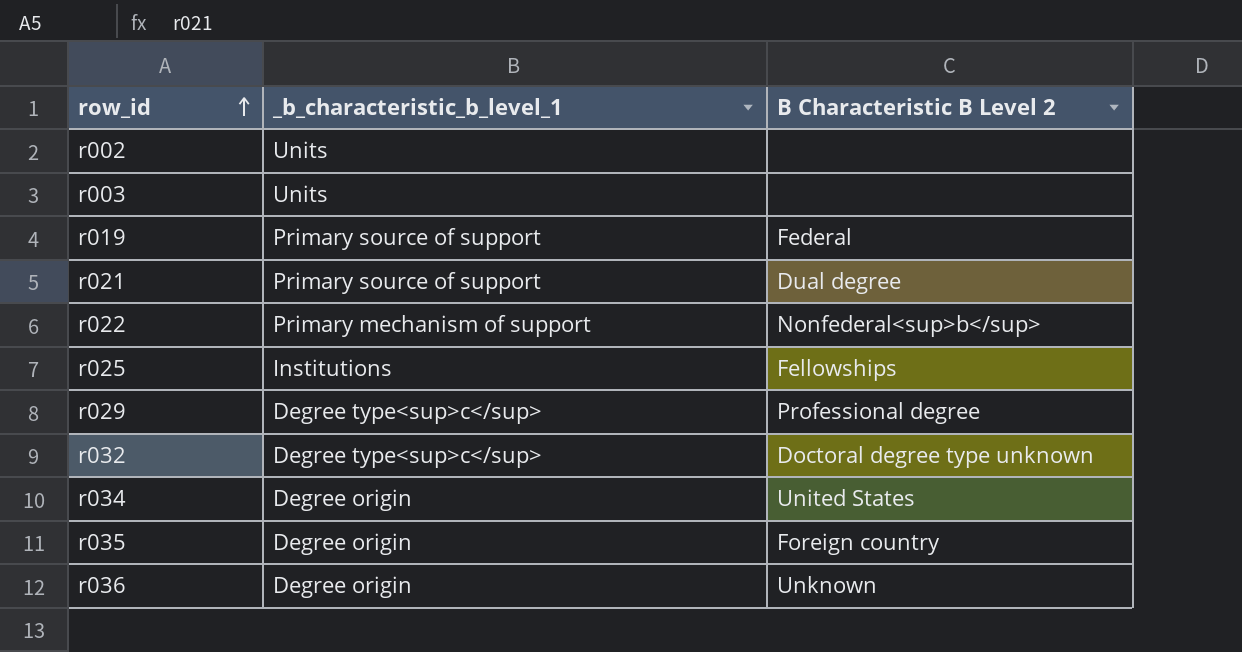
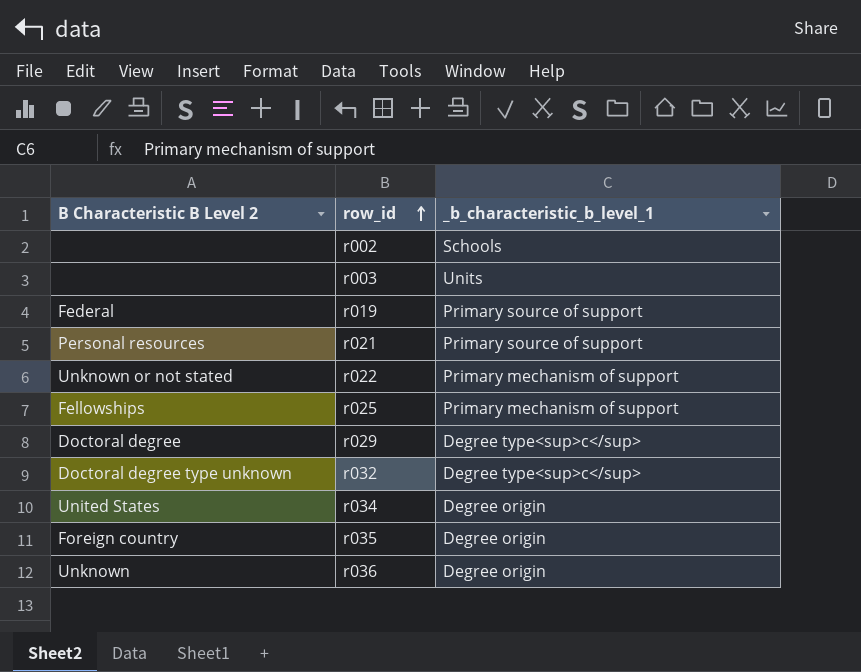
column B Characteristic B Level 2 | position: 3 -> 1
r002 | _b_characteristic_b_level_1: Units -> Schools
r021 | B Characteristic B Level 2: Dual degree -> Personal resources
r022 | B Characteristic B Level 2: Nonfederal<sup>b</sup> -> Unknown or not stated
r025 | _b_characteristic_b_level_1: Institutions -> Primary mechanism of support
r029 | B Characteristic B Level 2: Professional degree -> Doctoral degree

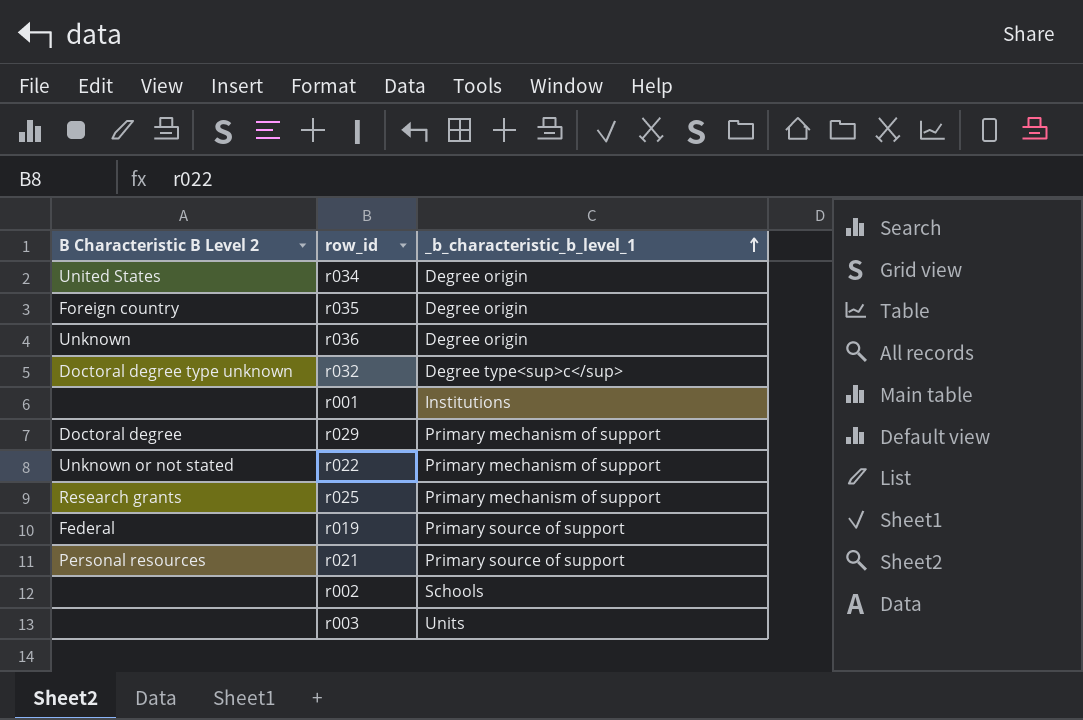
row order: row_id ascending -> _b_characteristic_b_level_1 ascending
row r001: none -> none | Institutions
r029 | _b_characteristic_b_level_1: Degree type<sup>c</sup> -> Primary mechanism of support
r025 | B Characteristic B Level 2: Fellowships -> Research grants

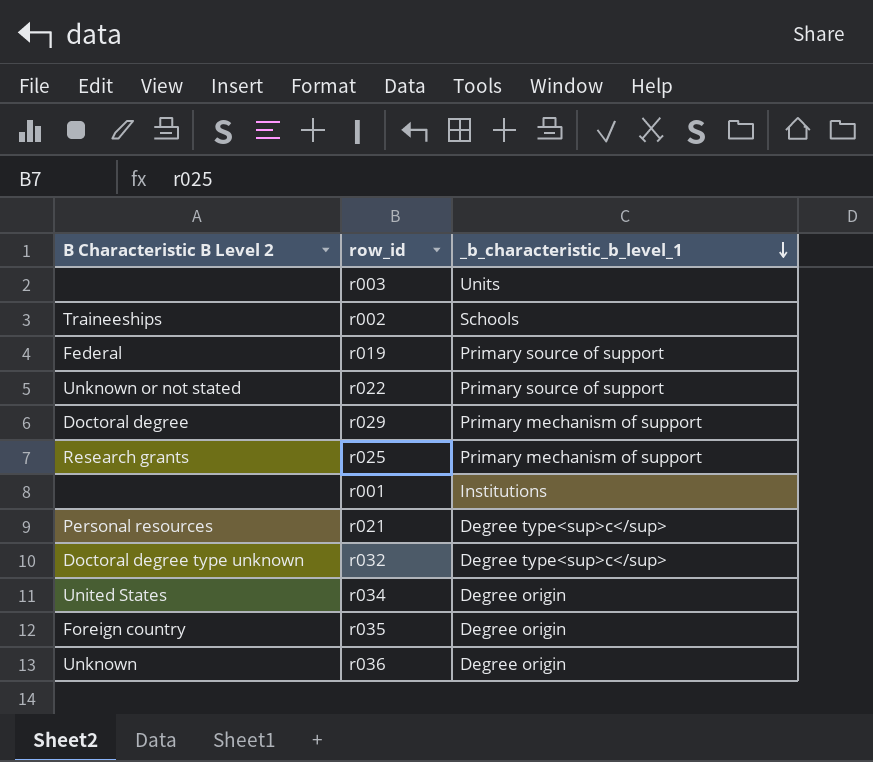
row order: _b_characteristic_b_level_1 ascending -> _b_characteristic_b_level_1 descending
r002 | B Characteristic B Level 2: none -> Traineeships
r022 | _b_characteristic_b_level_1: Primary mechanism of support -> Primary source of support
r021 | _b_characteristic_b_level_1: Primary source of support -> Degree type<sup>c</sup>

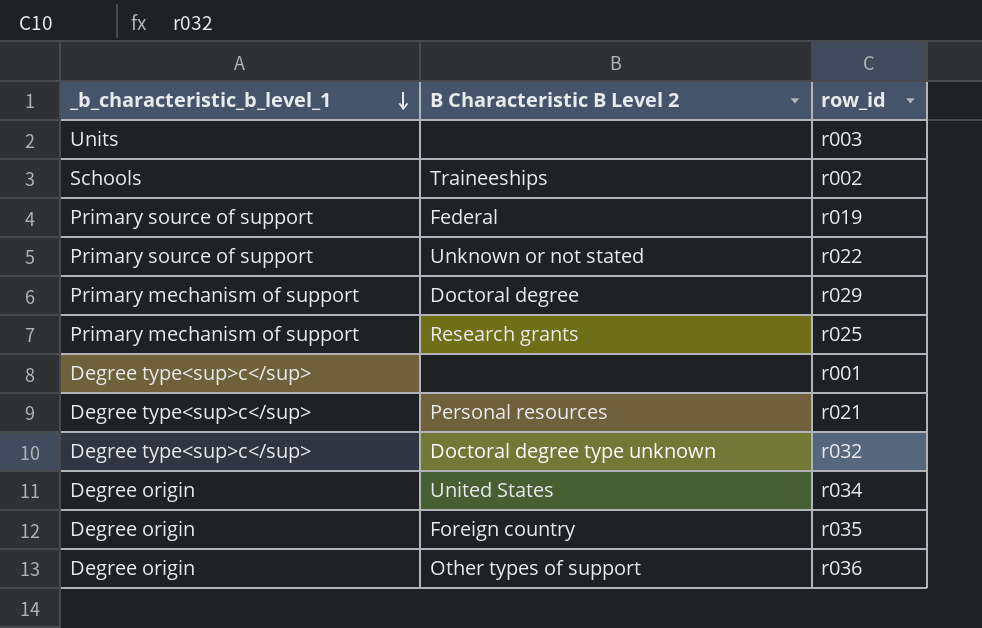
column _b_characteristic_b_level_1 | position: 3 -> 1
r001 | _b_characteristic_b_level_1: Institutions -> Degree type<sup>c</sup>
r036 | B Characteristic B Level 2: Unknown -> Other types of support

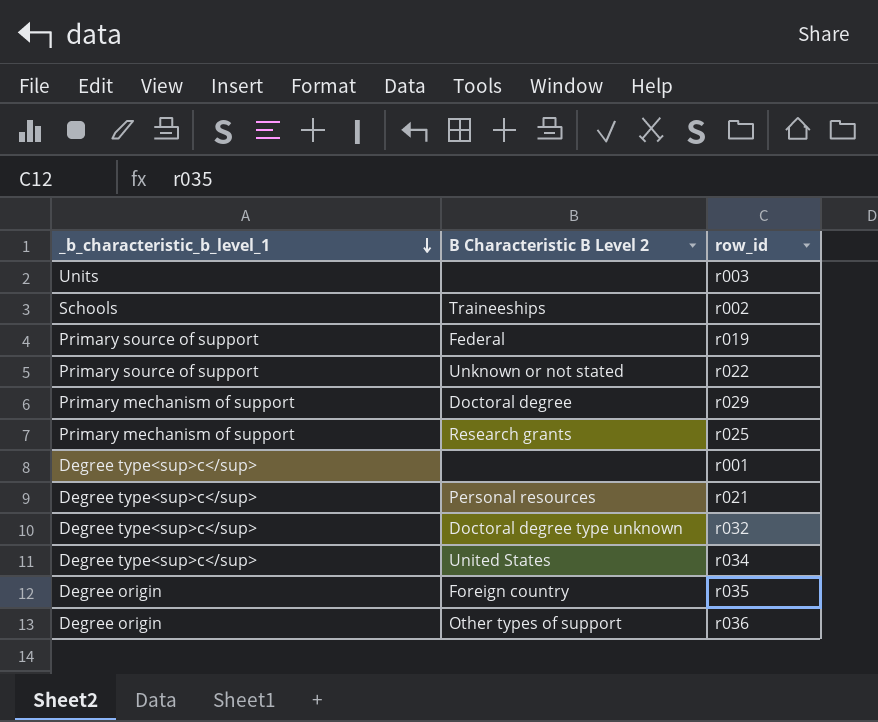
r034 | _b_characteristic_b_level_1: Degree origin -> Degree type<sup>c</sup>

